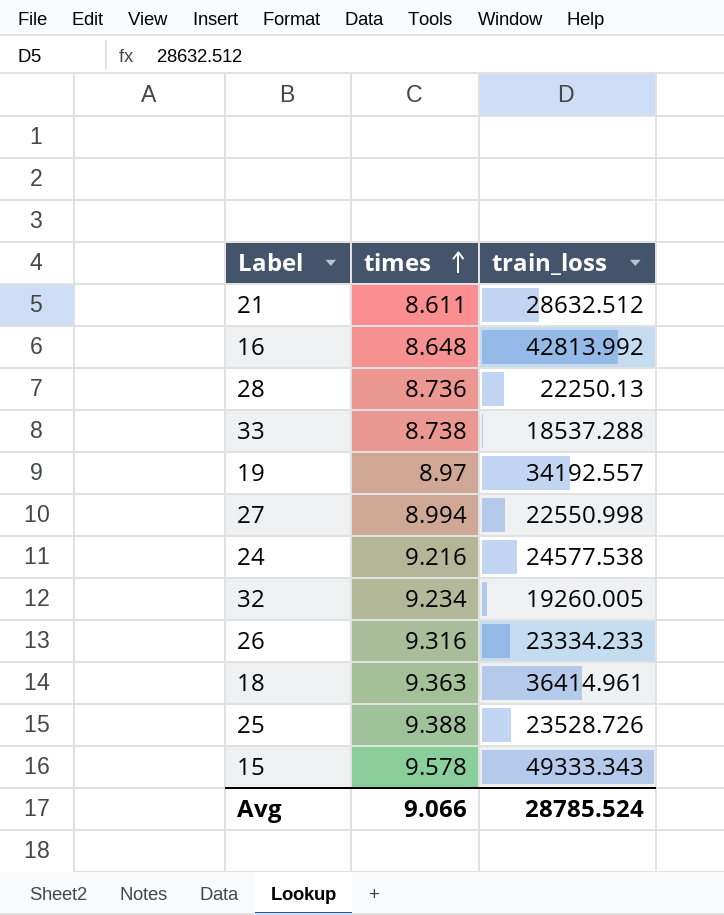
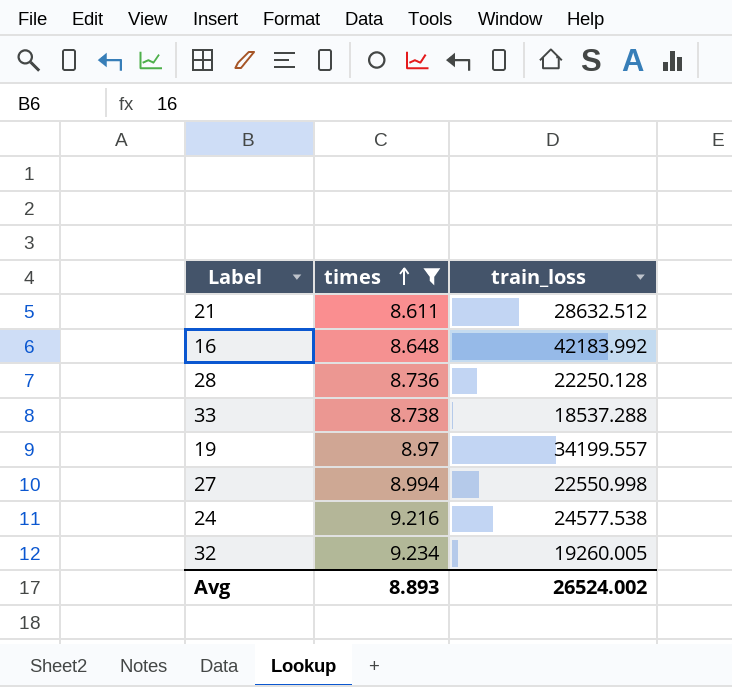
filter: none -> times <= 9.234
16 | train_loss: 42813.992 -> 42183.992
28 | train_loss: 22250.13 -> 22250.128
19 | train_loss: 34192.557 -> 34199.557
Avg | times: 9.066 -> 8.893
Avg | train_loss: 28785.524 -> 26524.002

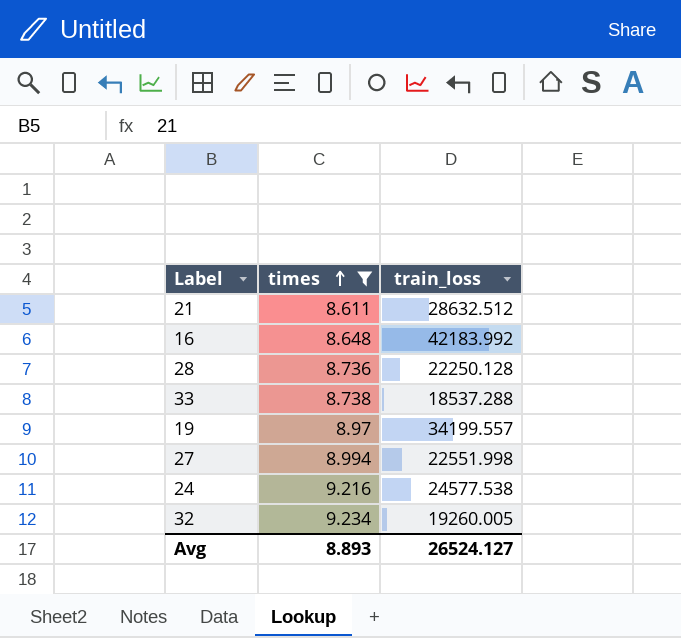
27 | train_loss: 22550.998 -> 22551.998
Avg | train_loss: 26524.002 -> 26524.127

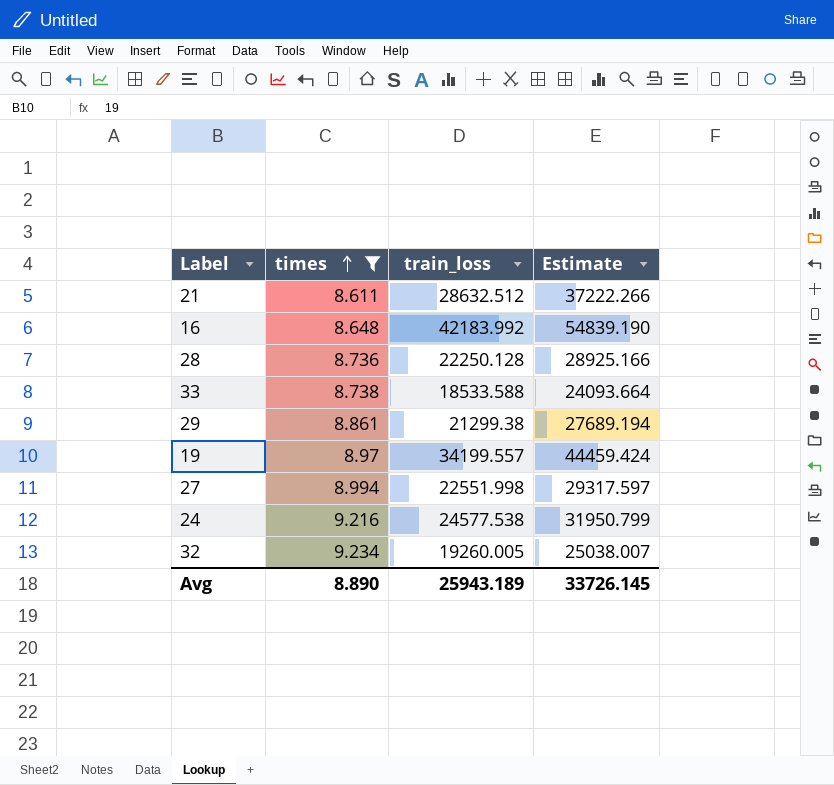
column Estimate | formula: none -> [train_loss] * 1.3
33 | train_loss: 18537.288 -> 18533.588
row 29: none -> 8.861 | 21299.38 | 27689.194
Avg | times: 8.893 -> 8.890
Avg | train_loss: 26524.127 -> 25943.189

